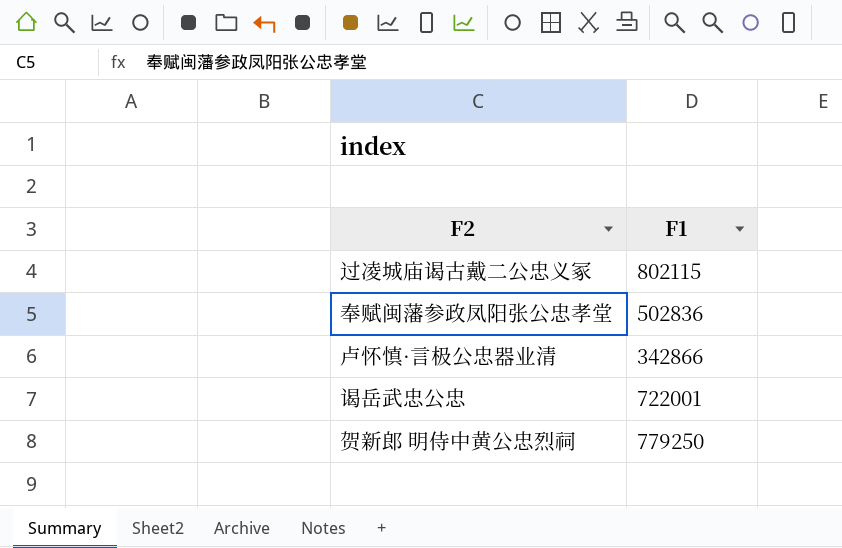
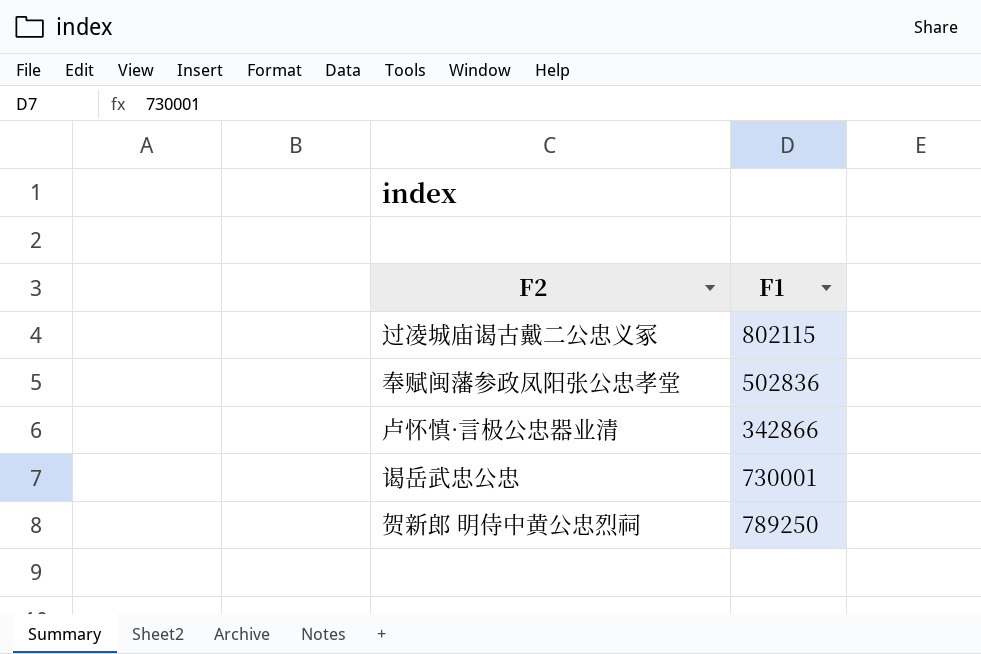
谒岳武忠公忠 | F1: 722001 -> 730001
贺新郎 明侍中黄公忠烈祠 | F1: 779250 -> 789250

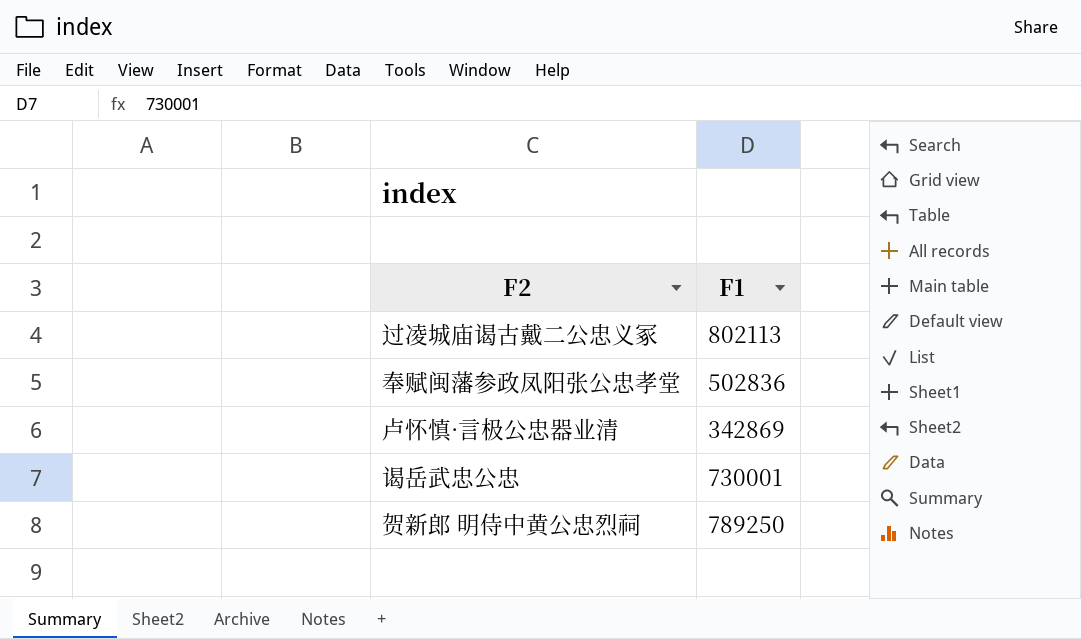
过凌城庙谒古戴二公忠义冢 | F1: 802115 -> 802113
卢怀慎·言极公忠器业清 | F1: 342866 -> 342869

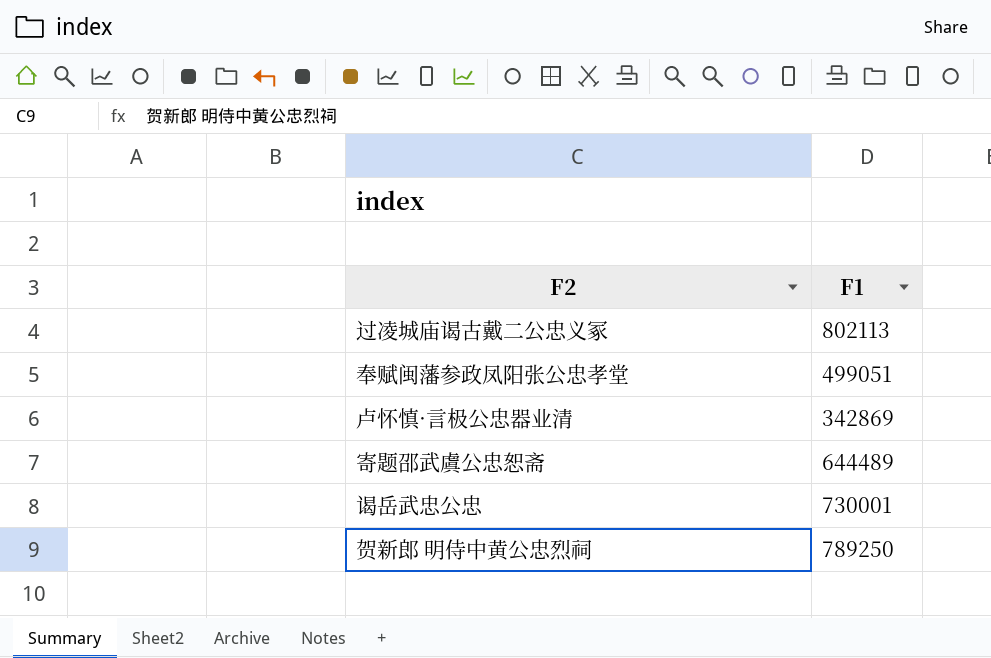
奉赋闽藩参政凤阳张公忠孝堂 | F1: 502836 -> 499051
row 寄题邵武虞公忠恕斋: none -> 644489

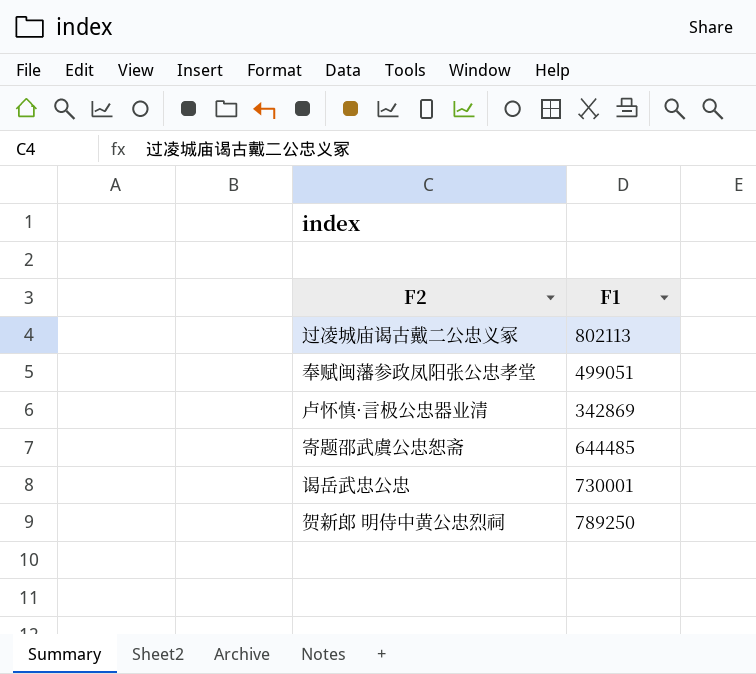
寄题邵武虞公忠恕斋 | F1: 644489 -> 644485

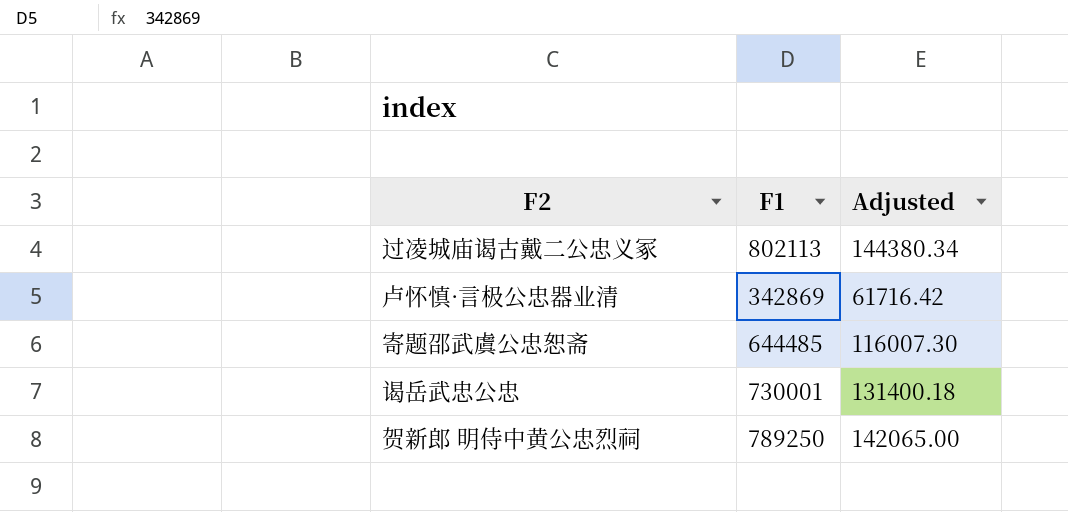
column Adjusted | formula: none -> [F1] * 0.18
row 奉赋闽藩参政凤阳张公忠孝堂: 499051 -> none

